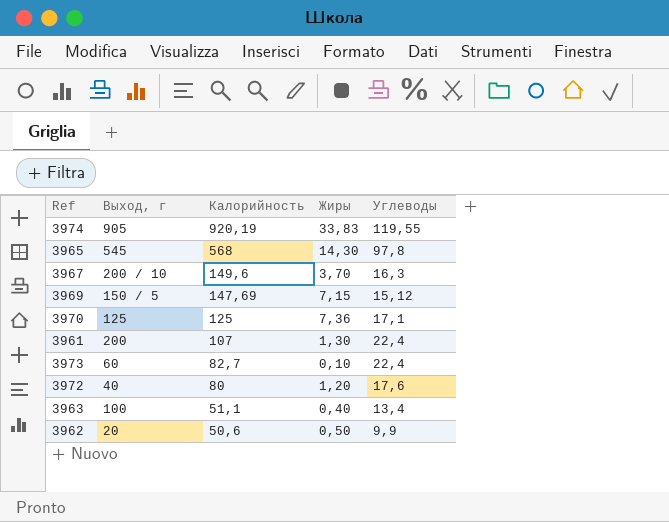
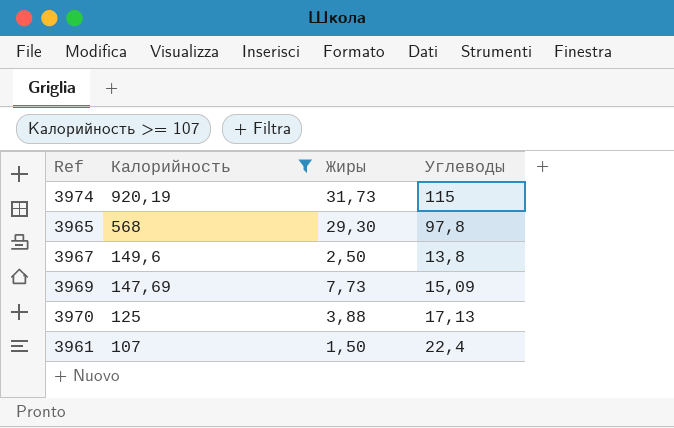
filter: none -> Калорийность >= 107
column Выход, г | position: 2 -> none
3974 | Жиры: 33,83 -> 31,73
3974 | Углеводы: 119,55 -> 115
3965 | Жиры: 14,30 -> 29,30
3967 | Жиры: 3,70 -> 2,50
3967 | Углеводы: 16,3 -> 13,8
3969 | Жиры: 7,15 -> 7,73
3969 | Углеводы: 15,12 -> 15,09
3970 | Жиры: 7,36 -> 3,88
3970 | Углеводы: 17,1 -> 17,13
3961 | Жиры: 1,30 -> 1,50

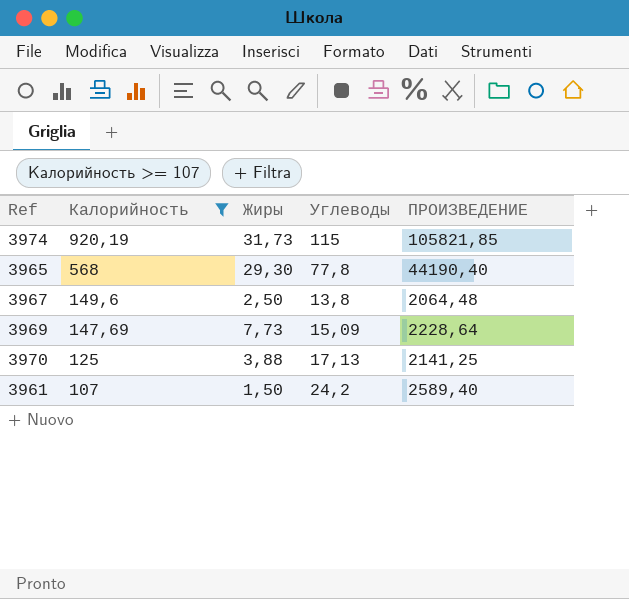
column ПРОИЗВЕДЕНИЕ | formula: none -> [Калорийность] * [Углеводы]
3965 | Углеводы: 97,8 -> 77,8
3961 | Углеводы: 22,4 -> 24,2

